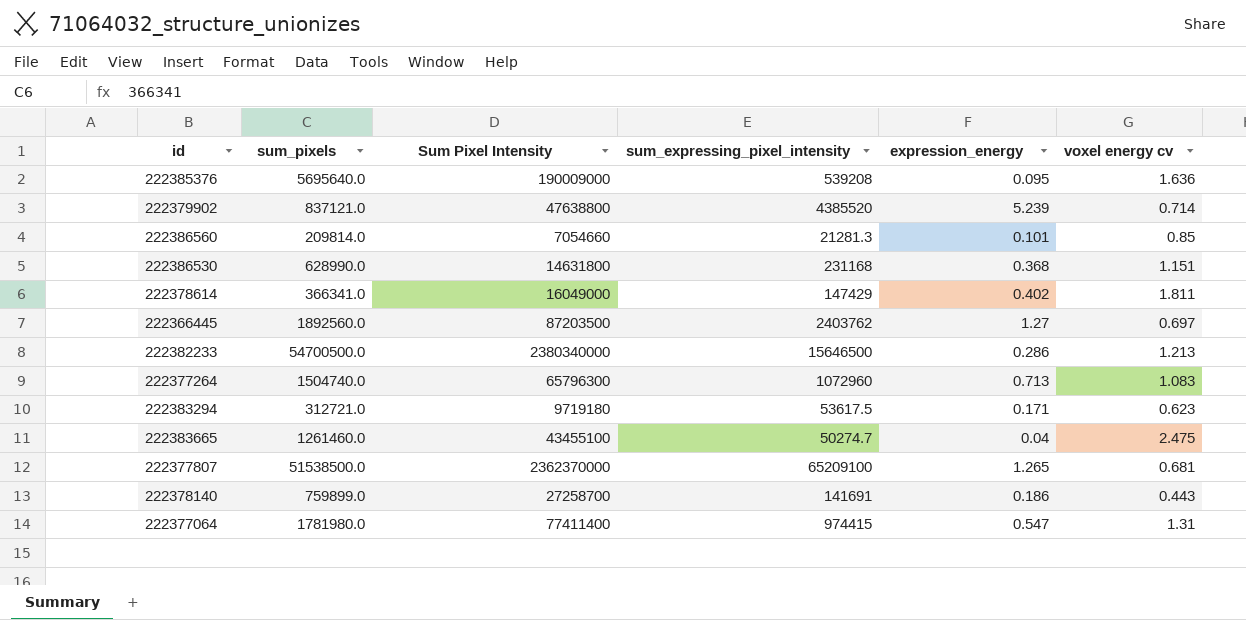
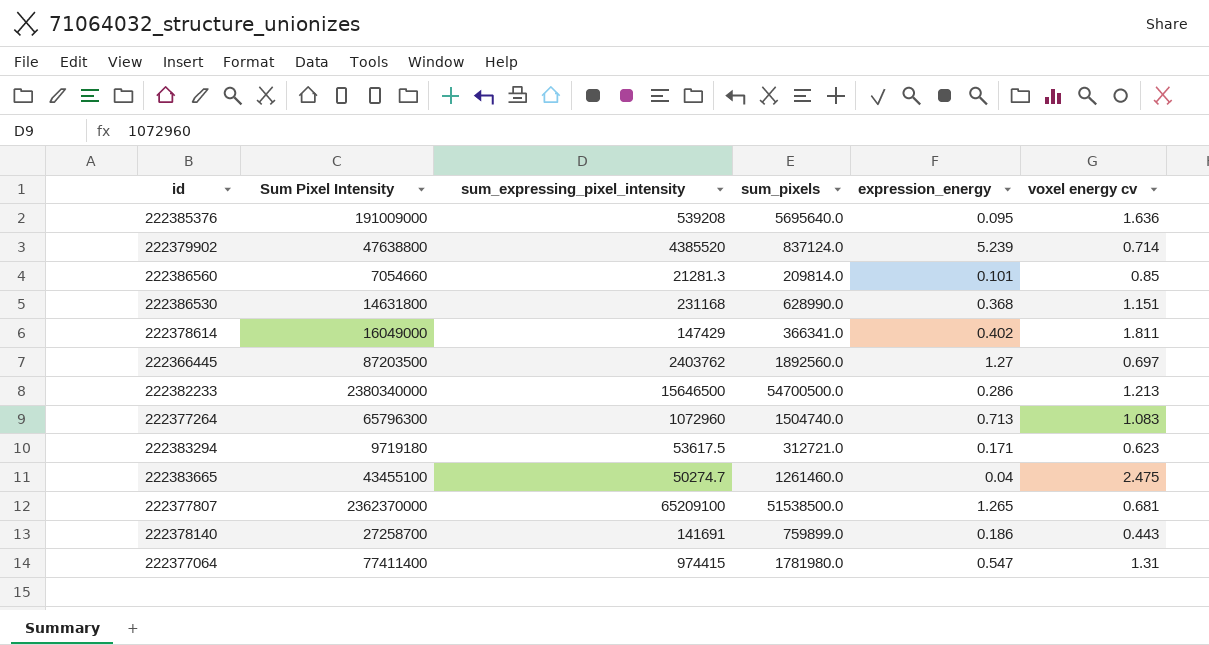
column sum_pixels | position: 2 -> 4
222385376 | Sum Pixel Intensity: 190009000 -> 191009000
222379902 | sum_pixels: 837121.0 -> 837124.0

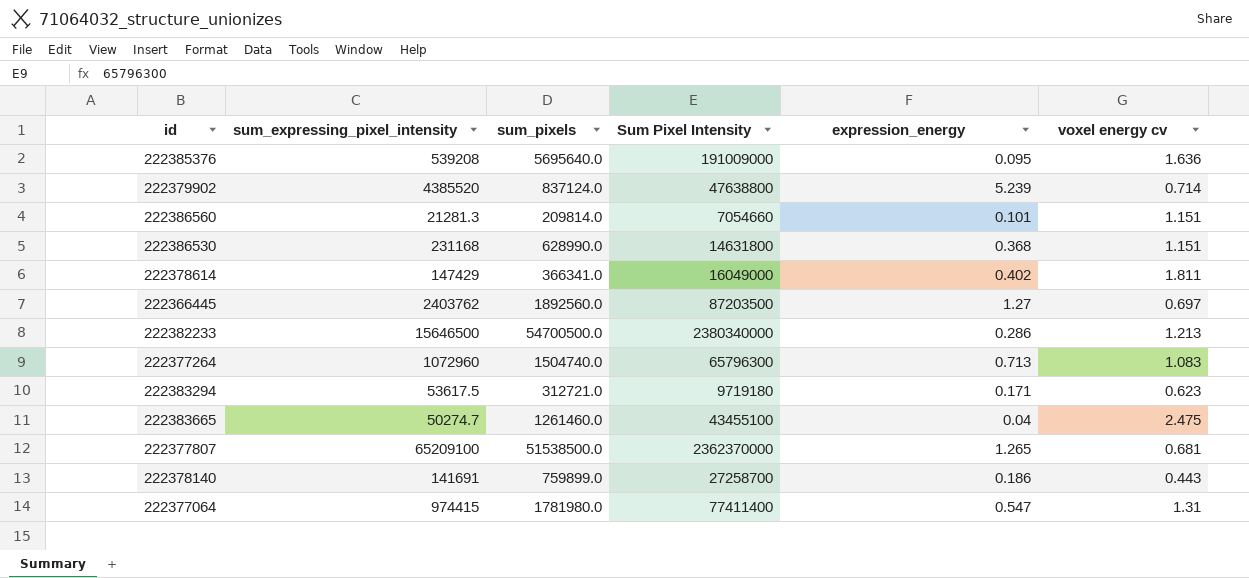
column Sum Pixel Intensity | position: 2 -> 4
222386560 | voxel energy cv: 0.85 -> 1.151

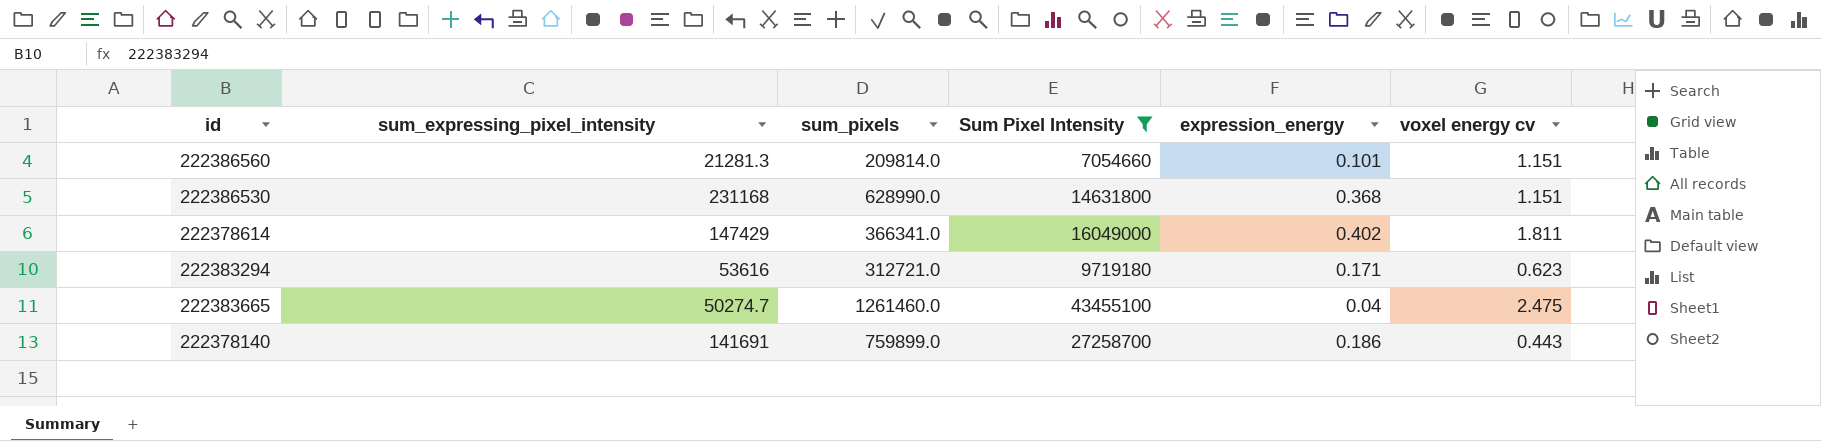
filter: none -> Sum Pixel Intensity <= 43455100
222383294 | sum_expressing_pixel_intensity: 53617.5 -> 53616

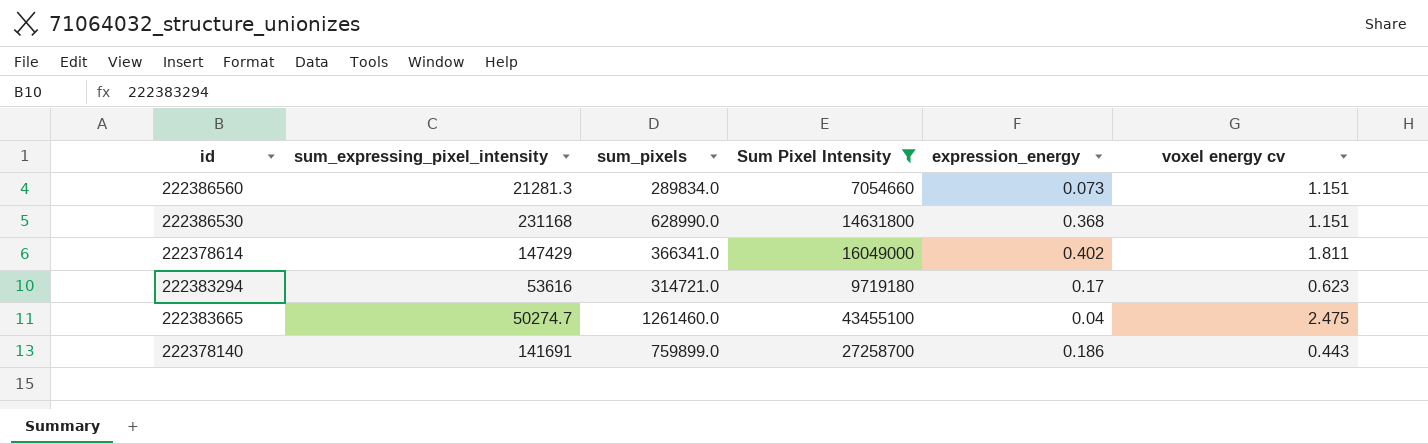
222386560 | sum_pixels: 209814.0 -> 289834.0
222386560 | expression_energy: 0.101 -> 0.073
222383294 | sum_pixels: 312721.0 -> 314721.0
222383294 | expression_energy: 0.171 -> 0.17

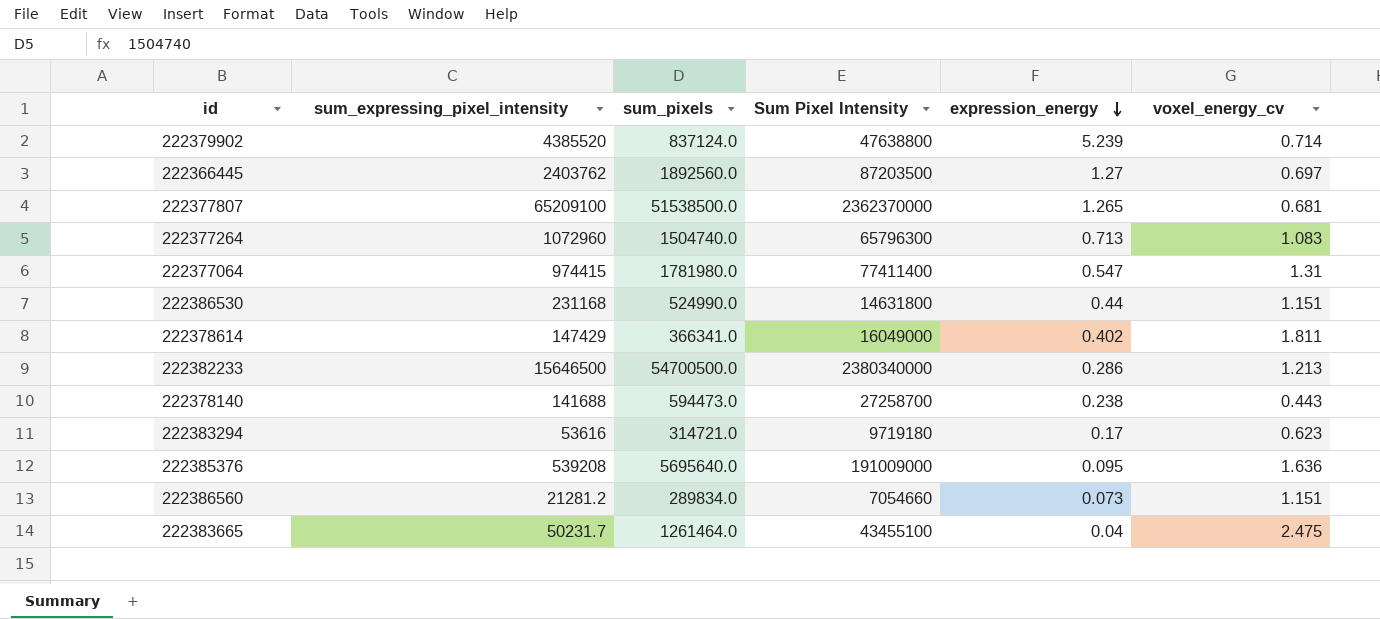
filter: Sum Pixel Intensity <= 43455100 -> none
row order: none -> expression_energy descending
column name: voxel energy cv -> voxel_energy_cv
222386530 | sum_pixels: 628990.0 -> 524990.0
222386530 | expression_energy: 0.368 -> 0.44
222378140 | sum_expressing_pixel_intensity: 141691 -> 141688
222378140 | sum_pixels: 759899.0 -> 594473.0
222378140 | expression_energy: 0.186 -> 0.238
222386560 | sum_expressing_pixel_intensity: 21281.3 -> 21281.2
222383665 | sum_expressing_pixel_intensity: 50274.7 -> 50231.7
222383665 | sum_pixels: 1261460.0 -> 1261464.0

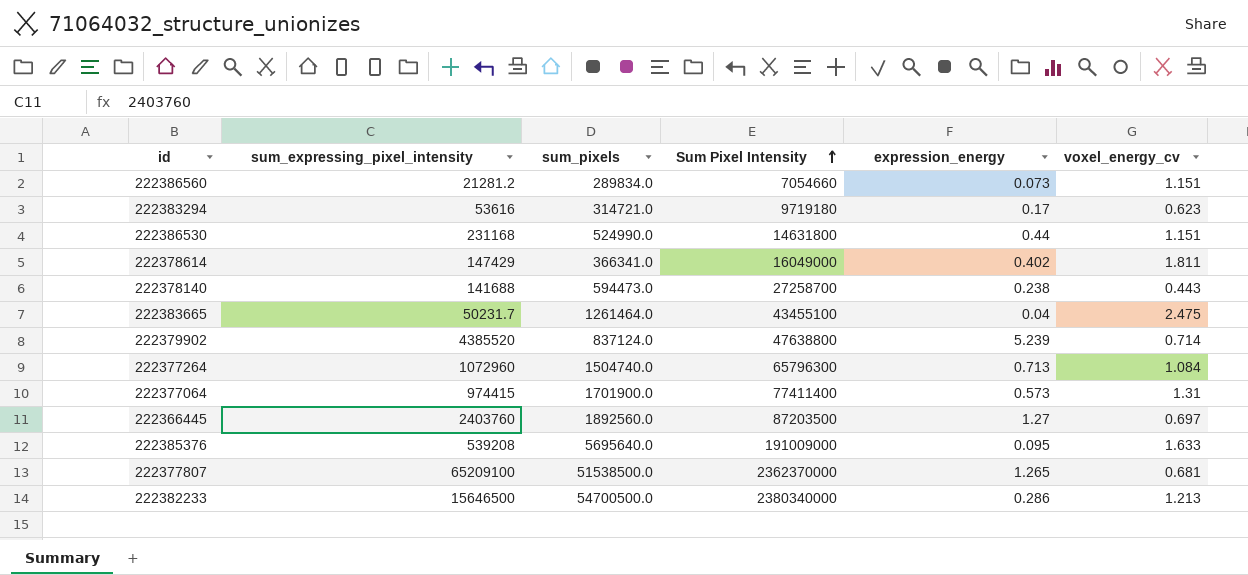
row order: expression_energy descending -> Sum Pixel Intensity ascending
222377264 | voxel_energy_cv: 1.083 -> 1.084
222377064 | sum_pixels: 1781980.0 -> 1701900.0
222377064 | expression_energy: 0.547 -> 0.573
222366445 | sum_expressing_pixel_intensity: 2403762 -> 2403760
222385376 | voxel_energy_cv: 1.636 -> 1.633

